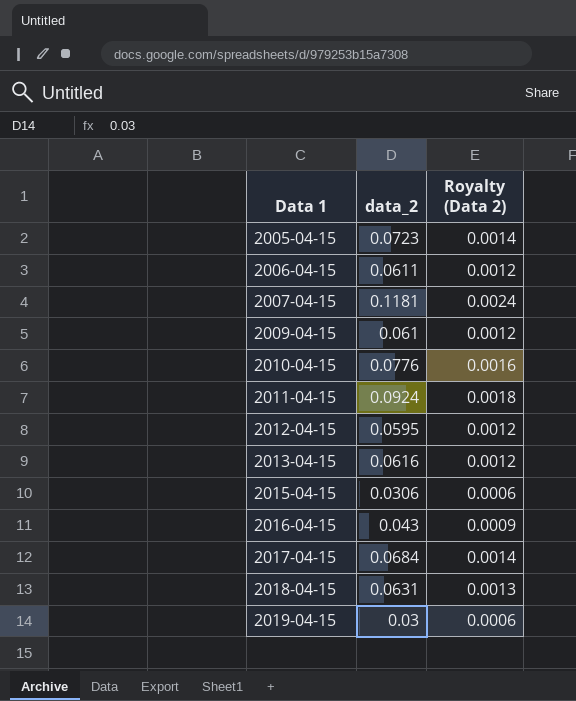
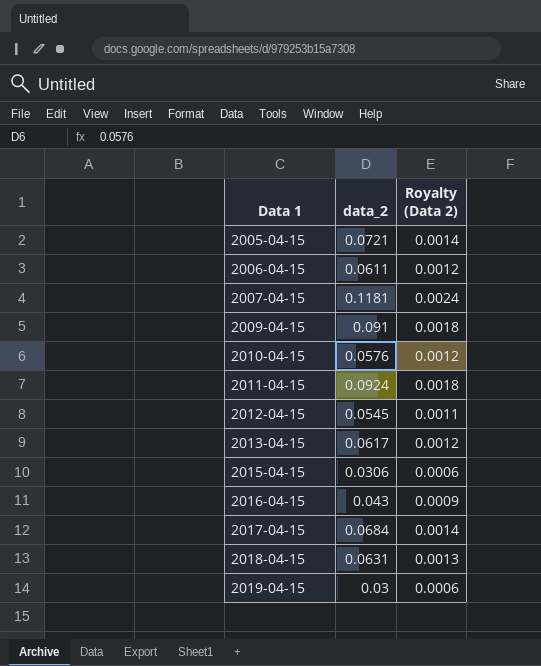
2005-04-15 | data_2: 0.0723 -> 0.0721
2009-04-15 | data_2: 0.061 -> 0.091
2009-04-15 | Royalty (Data 2): 0.0012 -> 0.0018
2010-04-15 | data_2: 0.0776 -> 0.0576
2010-04-15 | Royalty (Data 2): 0.0016 -> 0.0012
2012-04-15 | data_2: 0.0595 -> 0.0545
2012-04-15 | Royalty (Data 2): 0.0012 -> 0.0011
2013-04-15 | data_2: 0.0616 -> 0.0617

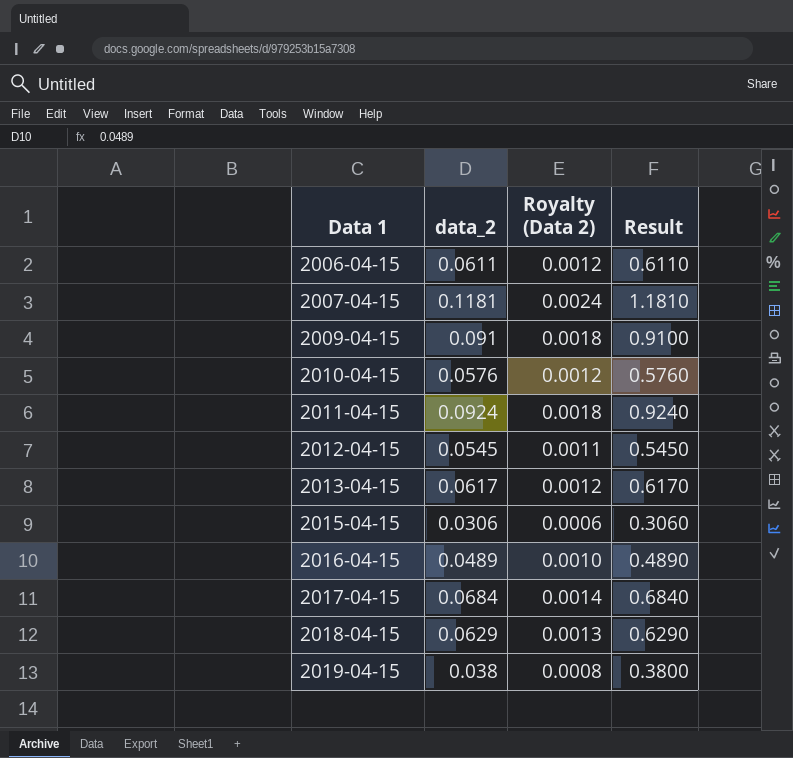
column Result | formula: none -> [data_2] * 10
row 2005-04-15: 0.0721 | 0.0014 -> none
2016-04-15 | data_2: 0.043 -> 0.0489
2016-04-15 | Royalty (Data 2): 0.0009 -> 0.0010
2018-04-15 | data_2: 0.0631 -> 0.0629
2019-04-15 | data_2: 0.03 -> 0.038
2019-04-15 | Royalty (Data 2): 0.0006 -> 0.0008

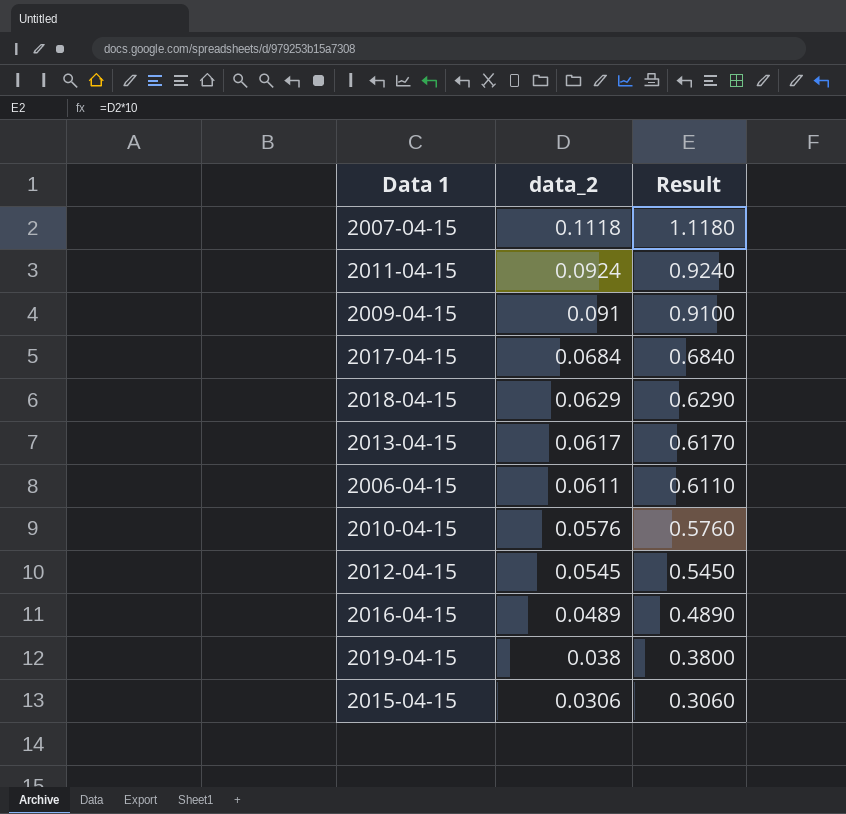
row order: Data 1 ascending -> data_2 descending
column Royalty (Data 2) | formula: [data_2] * 0.02 -> none
2007-04-15 | data_2: 0.1181 -> 0.1118
2007-04-15 | Result: 1.1810 -> 1.1180

